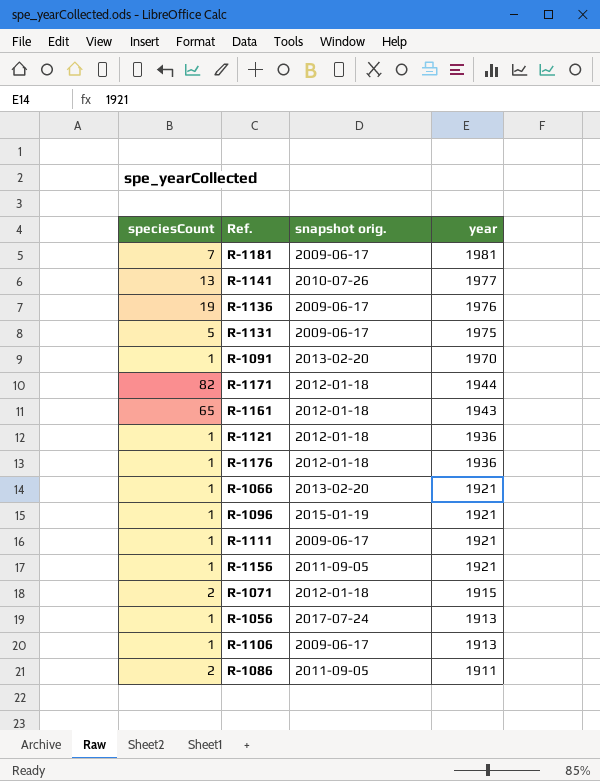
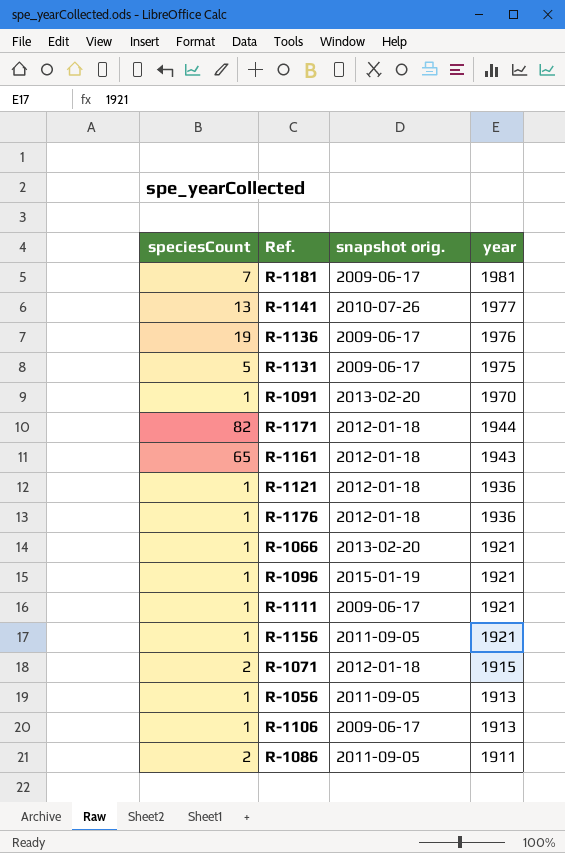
R-1056 | snapshot orig.: 2017-07-24 -> 2011-09-05

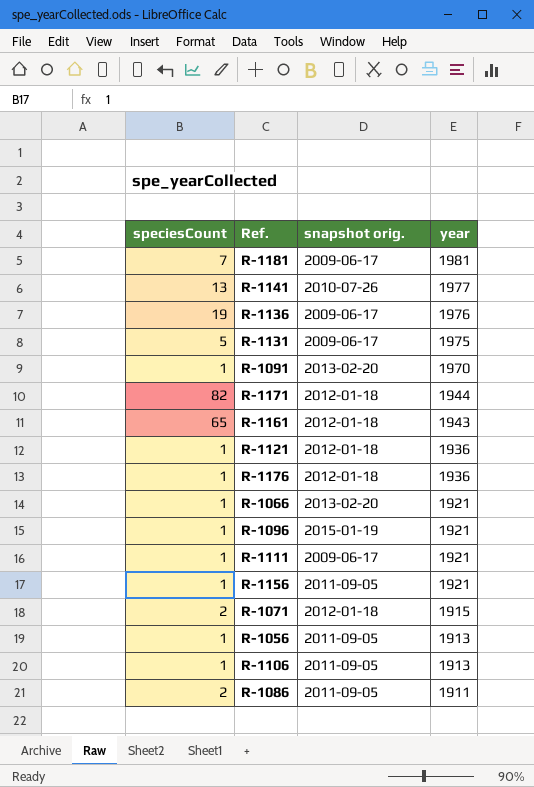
R-1106 | snapshot orig.: 2009-06-17 -> 2011-09-05

